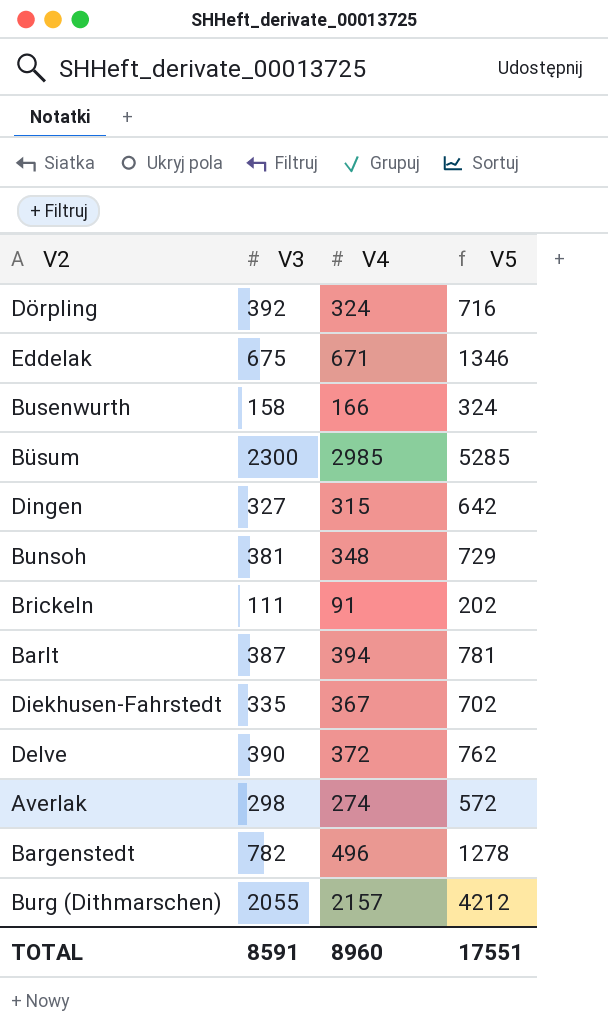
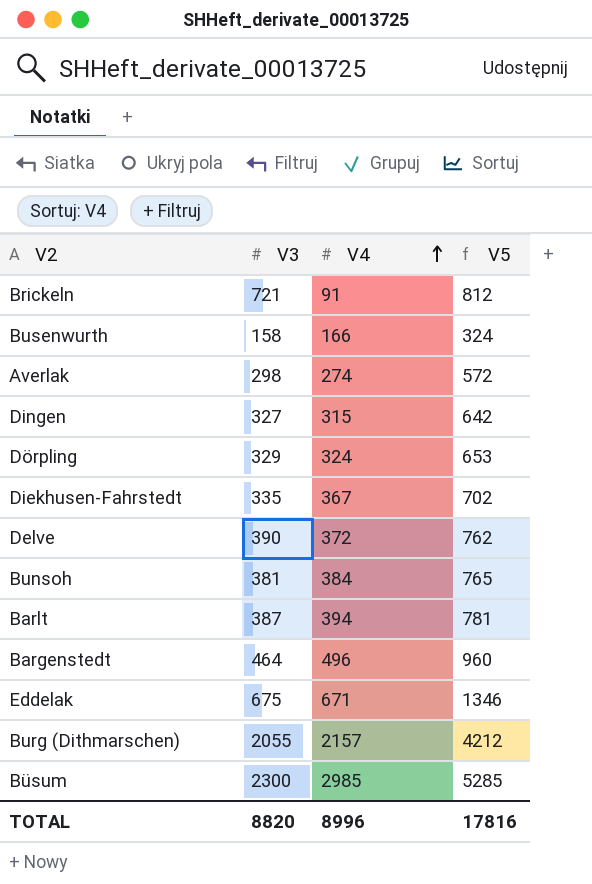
row order: none -> V4 ascending
Brickeln | V3: 111 -> 721
Brickeln | V5: 202 -> 812
Dörpling | V3: 392 -> 329
Dörpling | V5: 716 -> 653
Bunsoh | V4: 348 -> 384
Bunsoh | V5: 729 -> 765
Bargenstedt | V3: 782 -> 464
Bargenstedt | V5: 1278 -> 960
TOTAL | V3: 8591 -> 8820
TOTAL | V4: 8960 -> 8996
TOTAL | V5: 17551 -> 17816

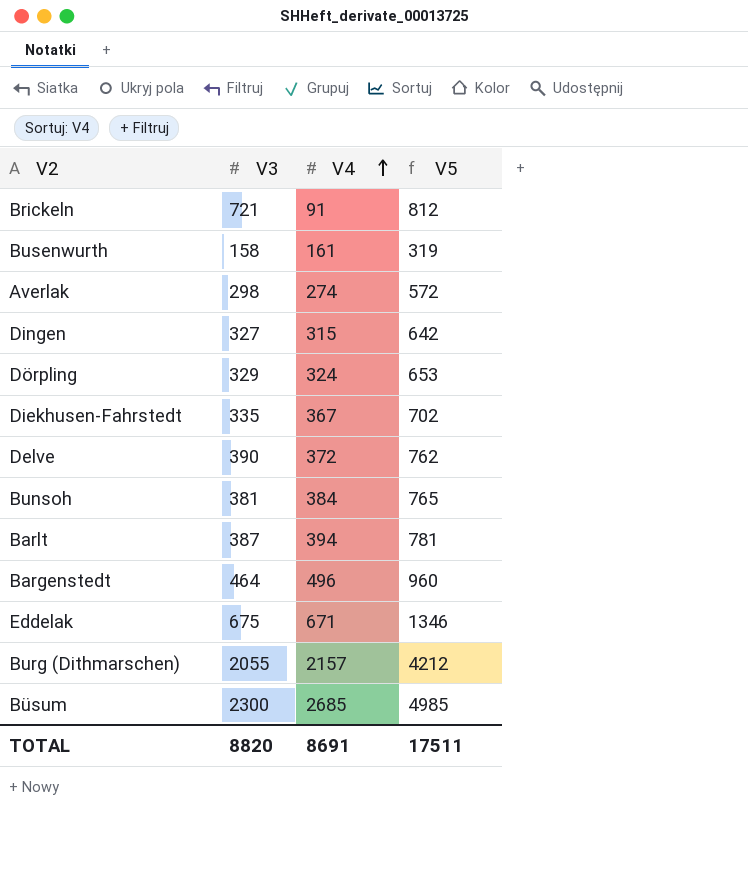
Busenwurth | V4: 166 -> 161
Busenwurth | V5: 324 -> 319
Büsum | V4: 2985 -> 2685
Büsum | V5: 5285 -> 4985
TOTAL | V4: 8996 -> 8691
TOTAL | V5: 17816 -> 17511

